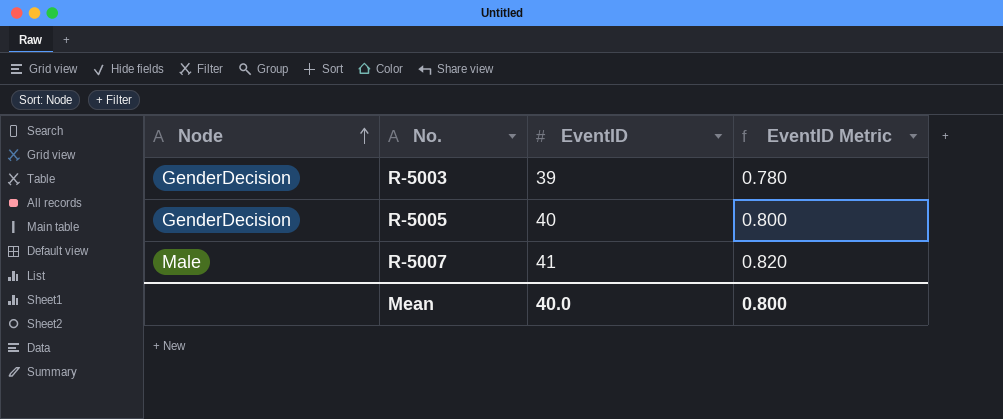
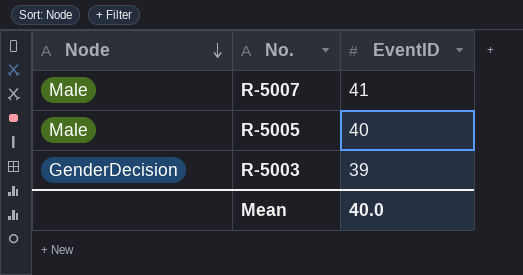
row order: Node ascending -> Node descending
column EventID Metric | formula: [EventID] * 0.02 -> none
R-5005 | Node: GenderDecision -> Male

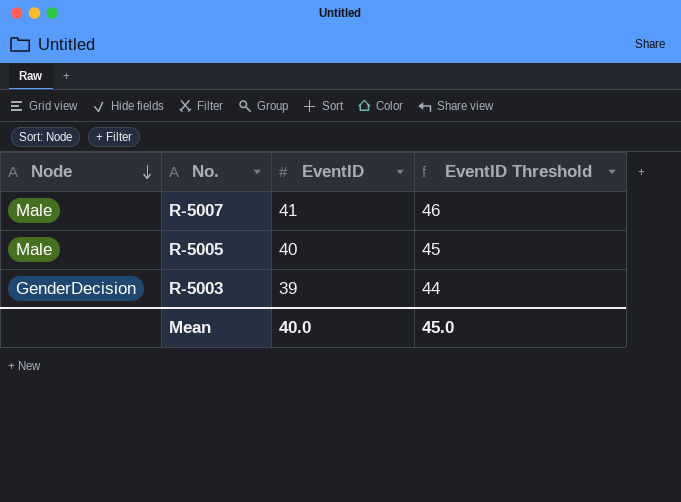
column EventID Threshold | formula: none -> [EventID] + 5

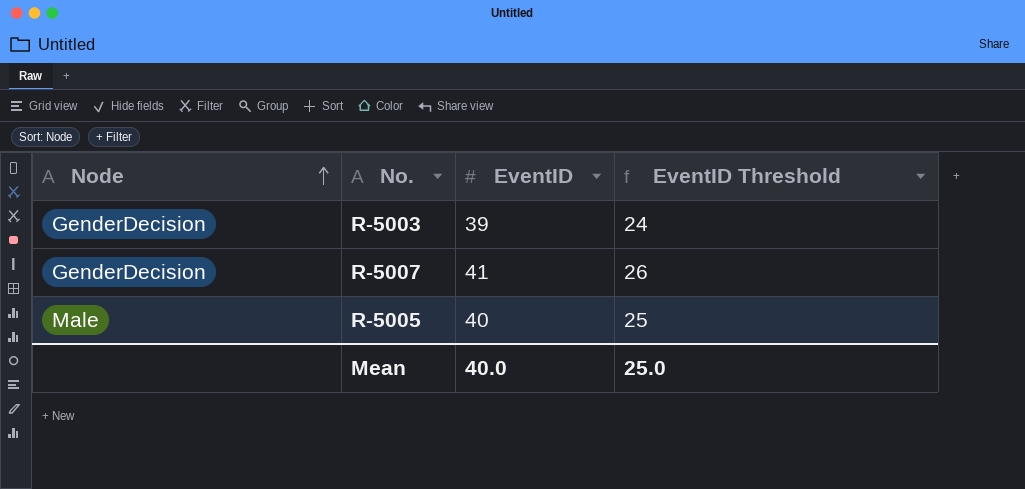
row order: Node descending -> Node ascending
column EventID Threshold | formula: [EventID] + 5 -> [EventID] - 15
R-5007 | Node: Male -> GenderDecision
Mean | EventID Threshold: 45.0 -> 25.0

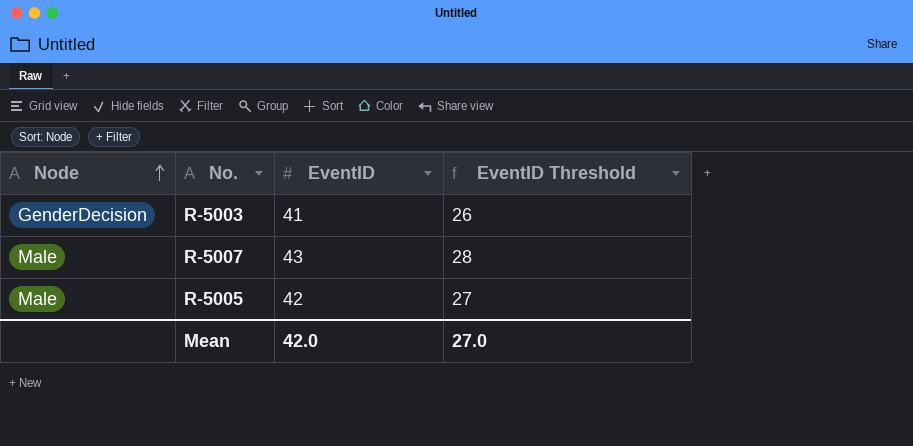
R-5003 | EventID: 39 -> 41
R-5003 | EventID Threshold: 24 -> 26
R-5007 | Node: GenderDecision -> Male
R-5007 | EventID: 41 -> 43
R-5007 | EventID Threshold: 26 -> 28
R-5005 | EventID: 40 -> 42
R-5005 | EventID Threshold: 25 -> 27
Mean | EventID: 40.0 -> 42.0
Mean | EventID Threshold: 25.0 -> 27.0

